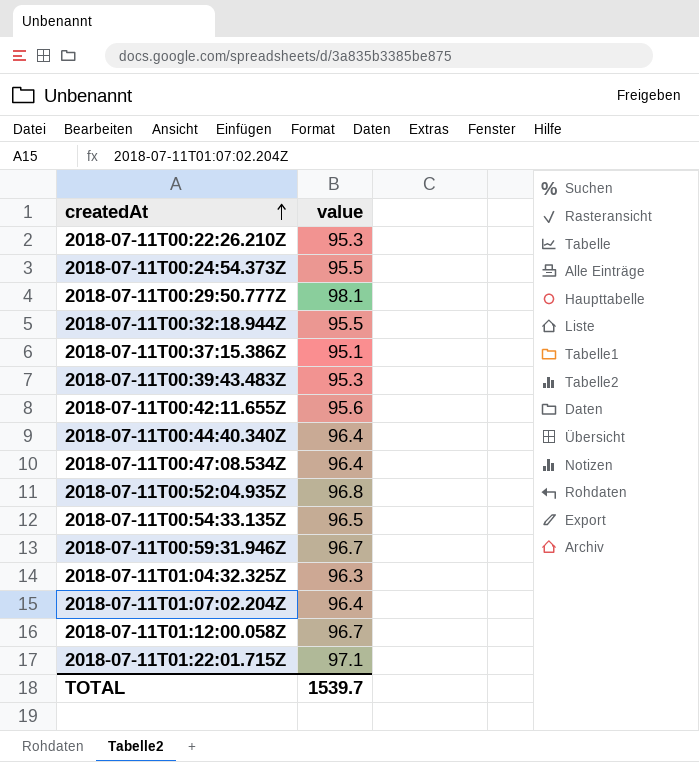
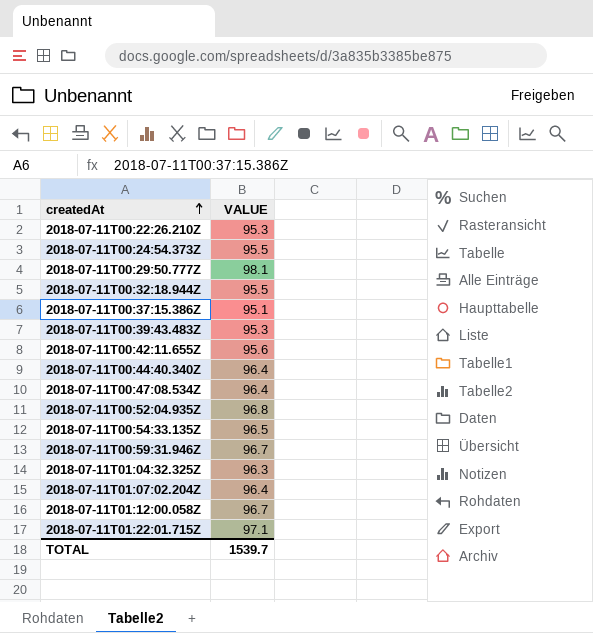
column name: value -> VALUE

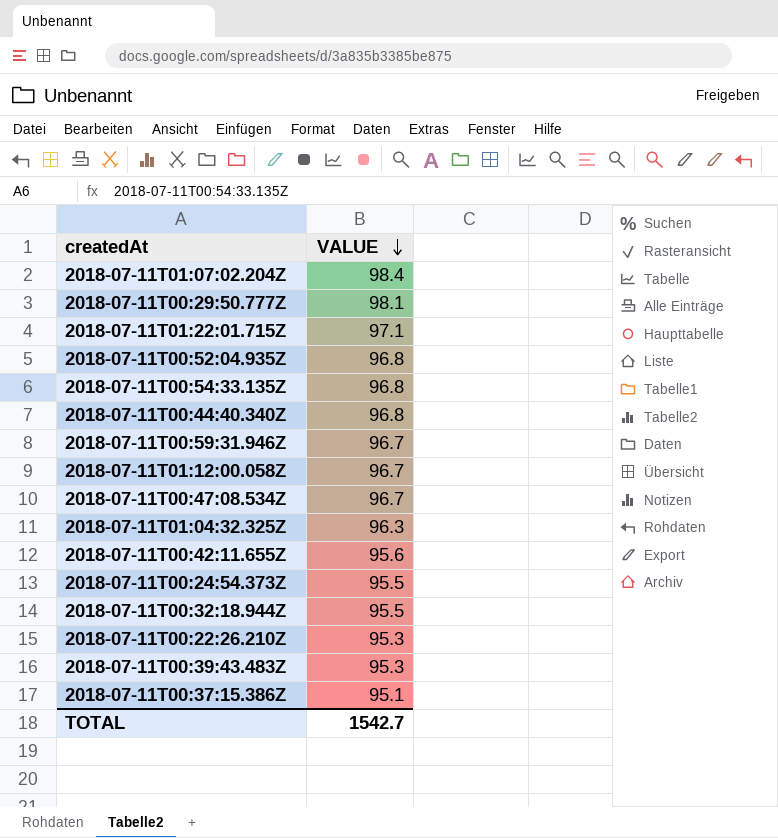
row order: createdAt ascending -> VALUE descending
2018-07-11T01:07:02.204Z | VALUE: 96.4 -> 98.4
2018-07-11T00:54:33.135Z | VALUE: 96.5 -> 96.8
2018-07-11T00:44:40.340Z | VALUE: 96.4 -> 96.8
2018-07-11T00:47:08.534Z | VALUE: 96.4 -> 96.7
TOTAL | VALUE: 1539.7 -> 1542.7

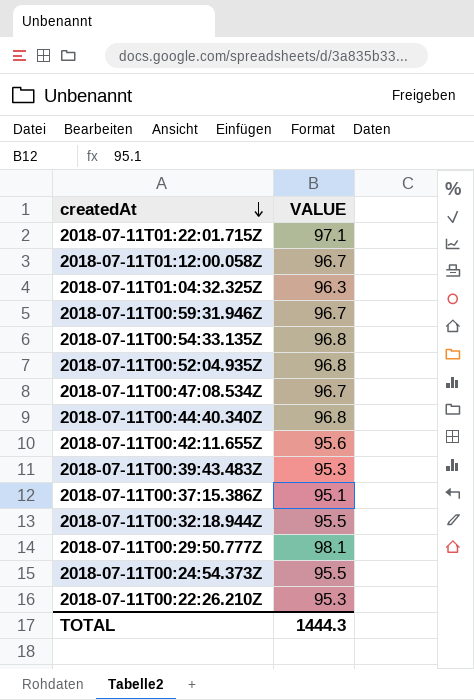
row order: VALUE descending -> createdAt descending
row 2018-07-11T01:07:02.204Z: 98.4 -> none
TOTAL | VALUE: 1542.7 -> 1444.3

